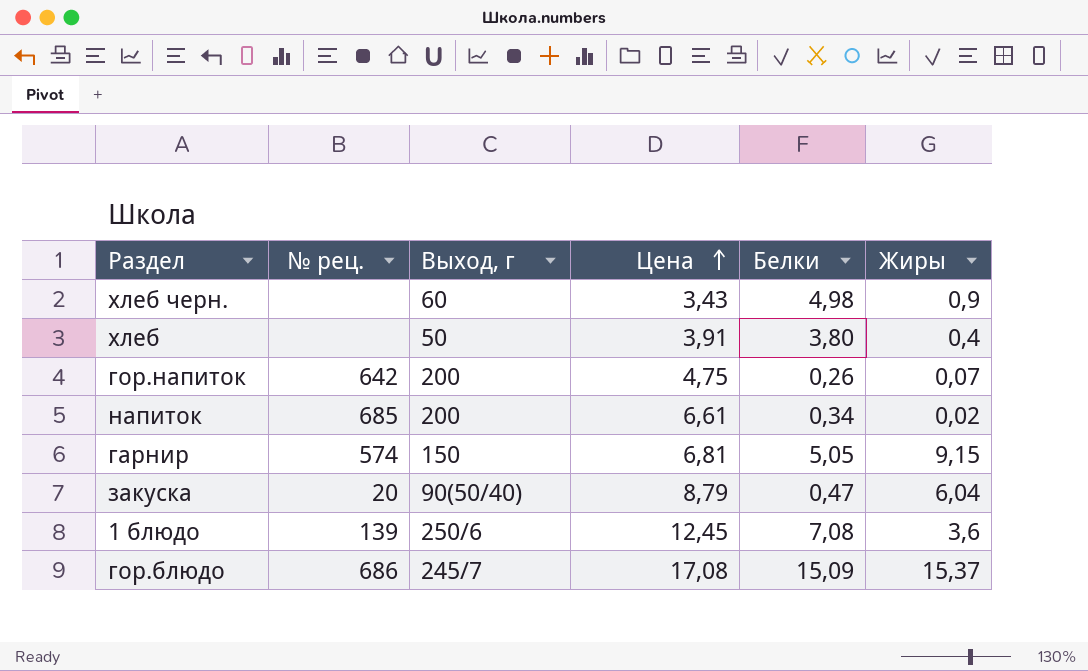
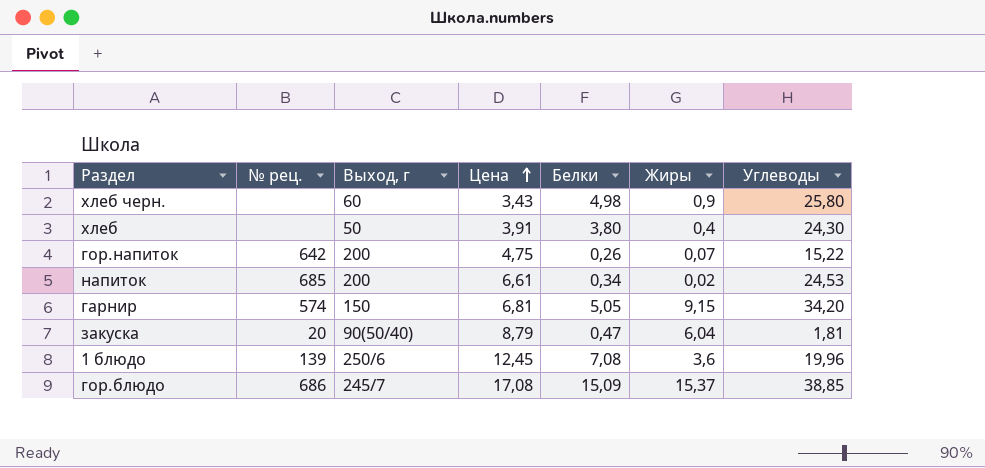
column Углеводы | position: none -> 7

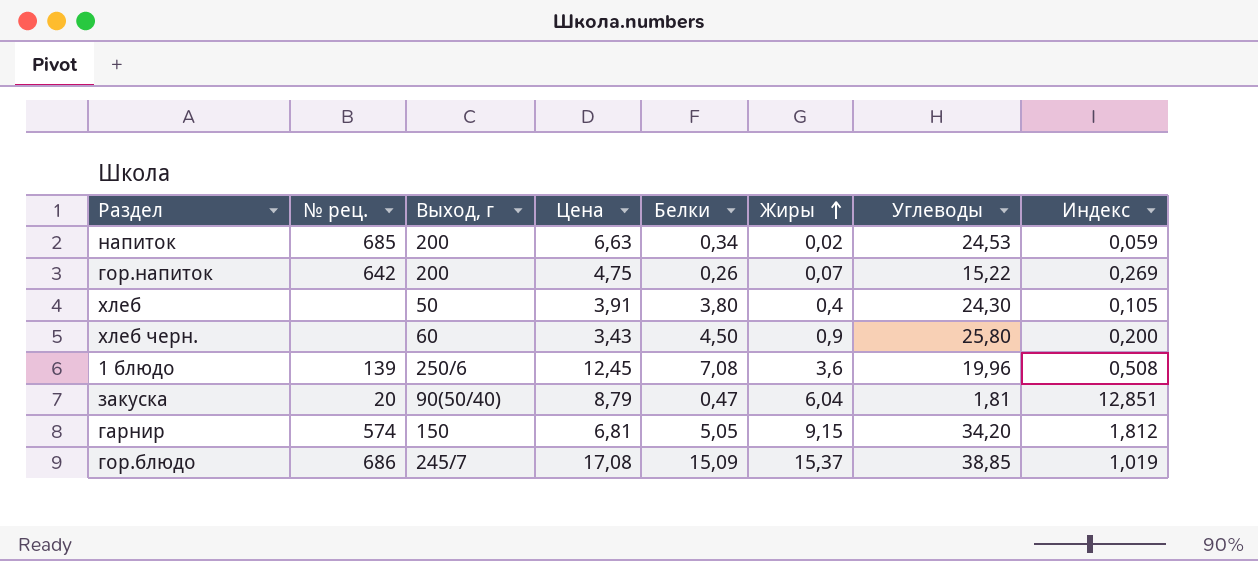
row order: Цена ascending -> Жиры ascending
column Индекс | formula: none -> [Жиры] / [Белки]
напиток | Цена: 6,61 -> 6,63
хлеб черн. | Белки: 4,98 -> 4,50

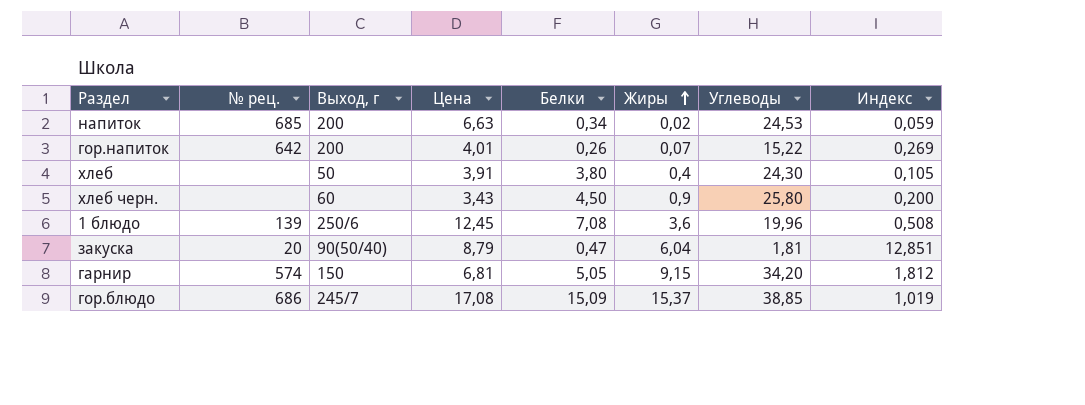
гор.напиток | Цена: 4,75 -> 4,01

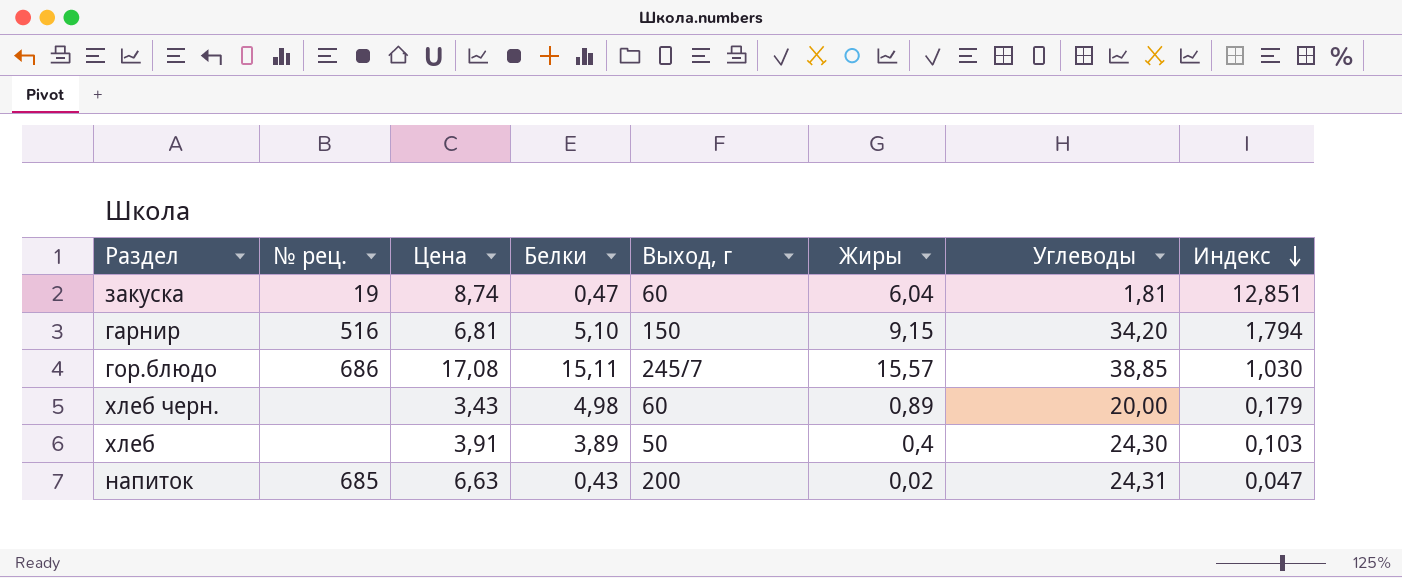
row order: Жиры ascending -> Индекс descending
column Выход, г | position: 3 -> 5
row гор.напиток: 642 | 200 | 4,01 | 0,26 | 0,07 | 15,22 | 0,269 -> none
row 1 блюдо: 139 | 250/6 | 12,45 | 7,08 | 3,6 | 19,96 | 0,508 -> none
закуска | № рец.: 20 -> 19
закуска | Цена: 8,79 -> 8,74
закуска | Выход, г: 90(50/40) -> 60
гарнир | № рец.: 574 -> 516
гарнир | Белки: 5,05 -> 5,10
гарнир | Индекс: 1,812 -> 1,794
гор.блюдо | Белки: 15,09 -> 15,11
гор.блюдо | Жиры: 15,37 -> 15,57
гор.блюдо | Индекс: 1,019 -> 1,030
хлеб черн. | Белки: 4,50 -> 4,98
хлеб черн. | Жиры: 0,9 -> 0,89
хлеб черн. | Углеводы: 25,80 -> 20,00
хлеб черн. | Индекс: 0,200 -> 0,179
хлеб | Белки: 3,80 -> 3,89
хлеб | Индекс: 0,105 -> 0,103
напиток | Белки: 0,34 -> 0,43
напиток | Углеводы: 24,53 -> 24,31
напиток | Индекс: 0,059 -> 0,047

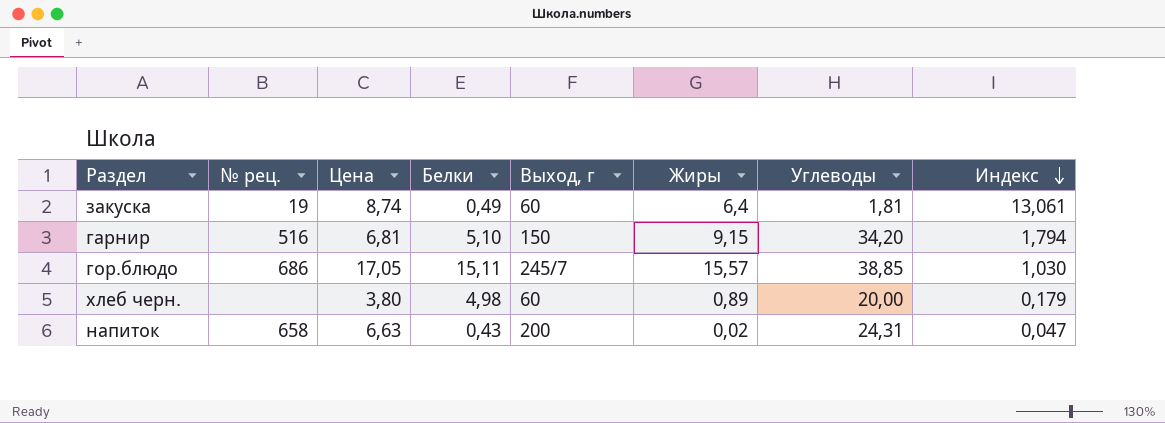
row хлеб: none | 3,91 | 3,89 | 50 | 0,4 | 24,30 | 0,103 -> none
закуска | Белки: 0,47 -> 0,49
закуска | Жиры: 6,04 -> 6,4
закуска | Индекс: 12,851 -> 13,061
гор.блюдо | Цена: 17,08 -> 17,05
хлеб черн. | Цена: 3,43 -> 3,80
напиток | № рец.: 685 -> 658

